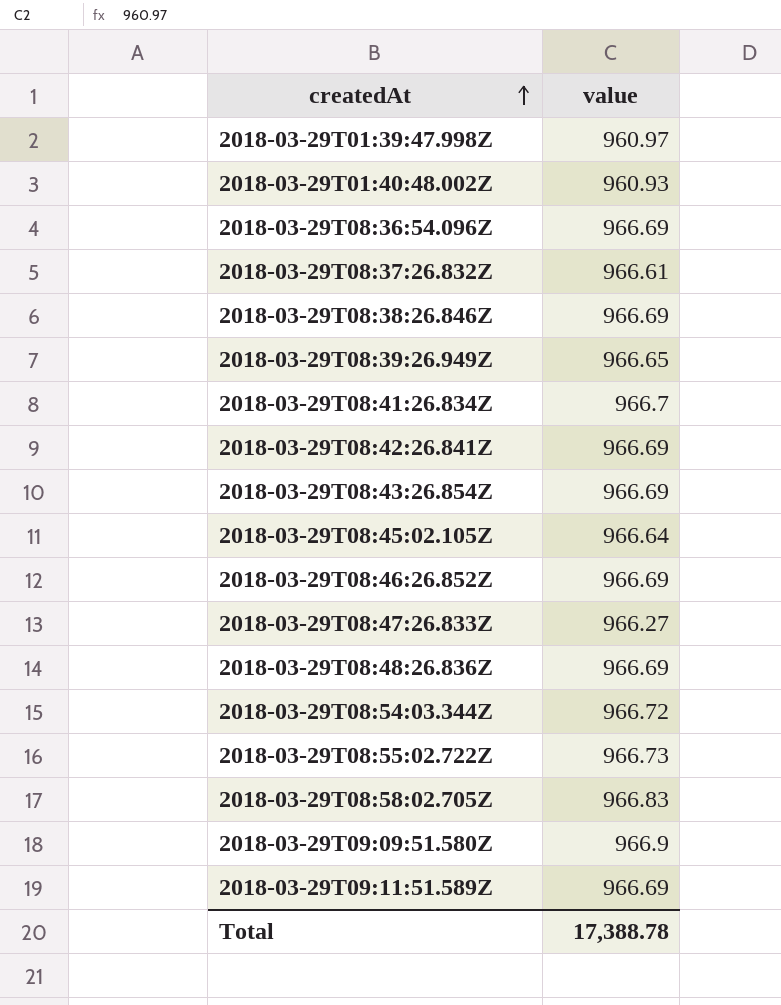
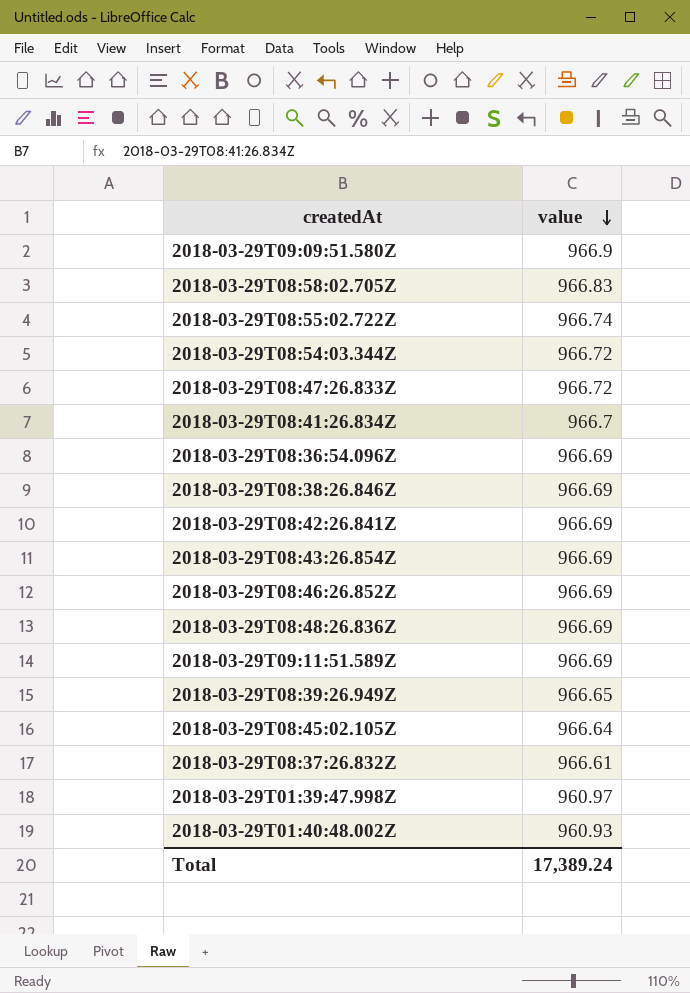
row order: createdAt ascending -> value descending
2018-03-29T08:55:02.722Z | value: 966.73 -> 966.74
2018-03-29T08:47:26.833Z | value: 966.27 -> 966.72
Total | value: 17,388.78 -> 17,389.24

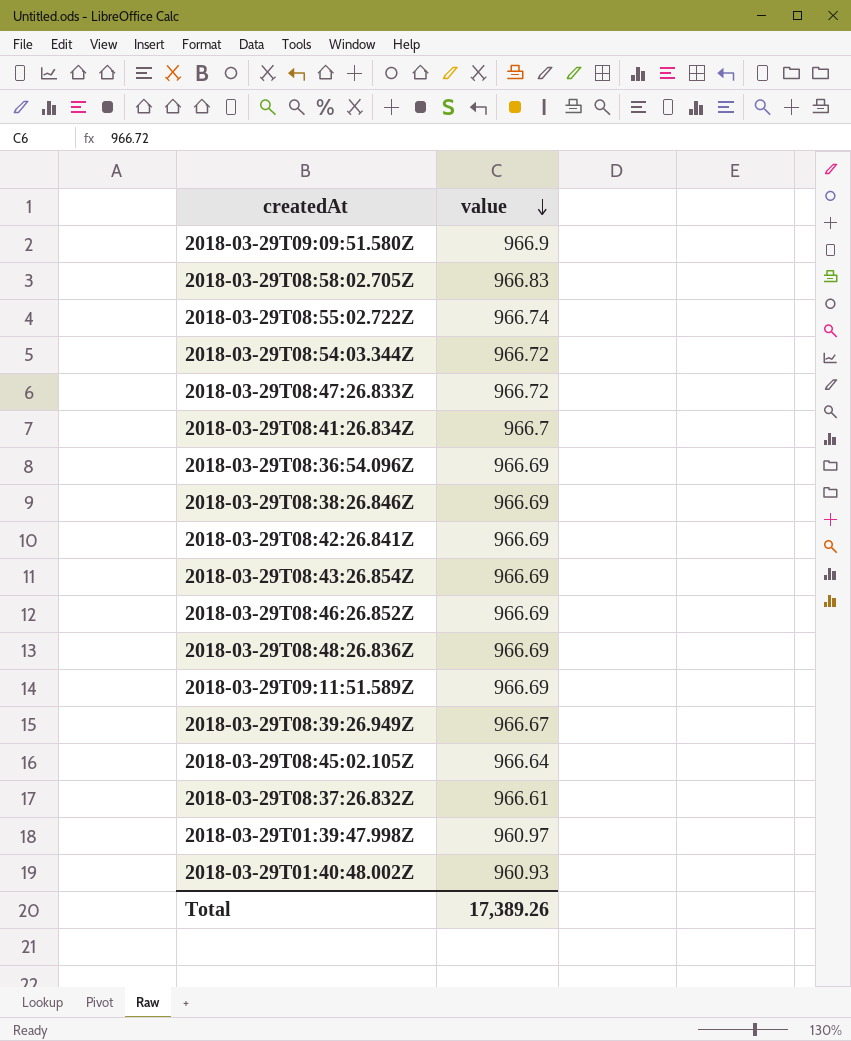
2018-03-29T08:39:26.949Z | value: 966.65 -> 966.67
Total | value: 17,389.24 -> 17,389.26

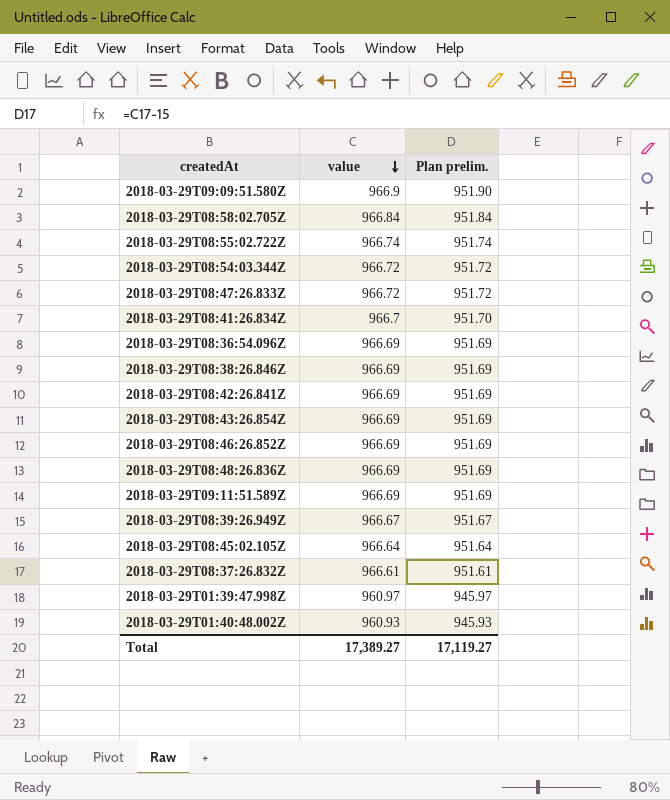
column Plan prelim. | formula: none -> [value] - 15
2018-03-29T08:58:02.705Z | value: 966.83 -> 966.84
Total | value: 17,389.26 -> 17,389.27

